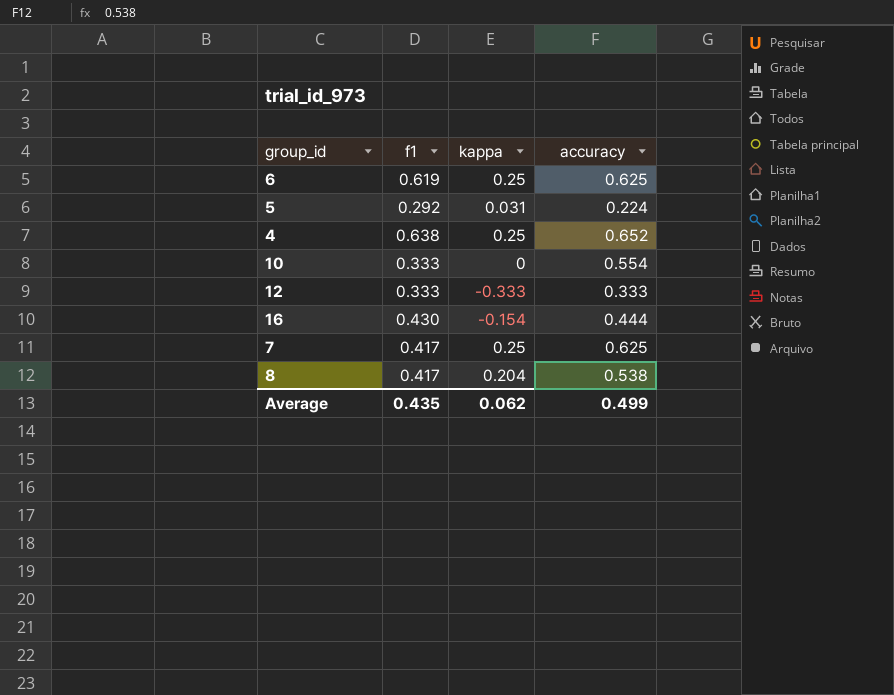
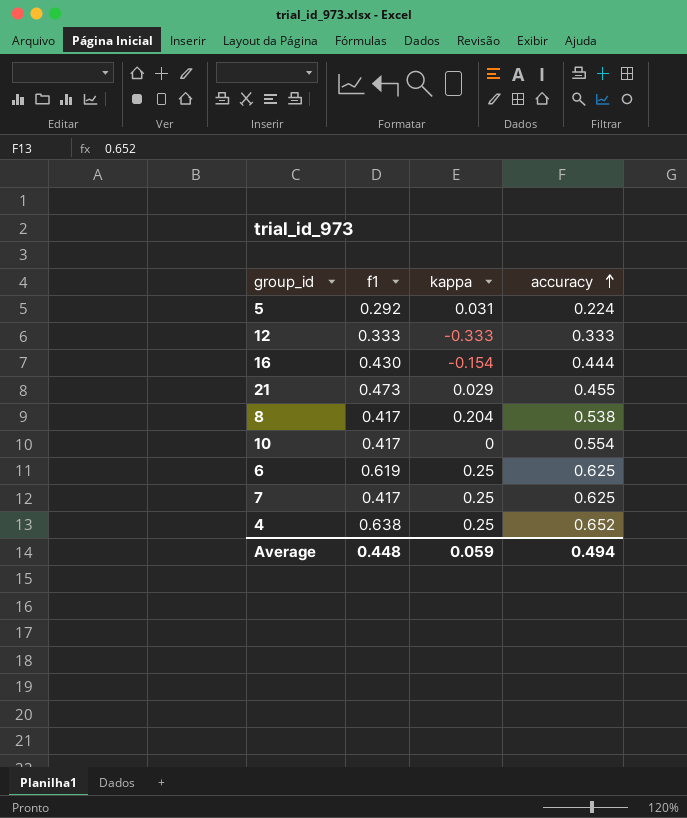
row order: none -> accuracy ascending
row 21: none -> 0.473 | 0.029 | 0.455
10 | f1: 0.333 -> 0.417
Average | f1: 0.435 -> 0.448
Average | kappa: 0.062 -> 0.059
Average | accuracy: 0.499 -> 0.494

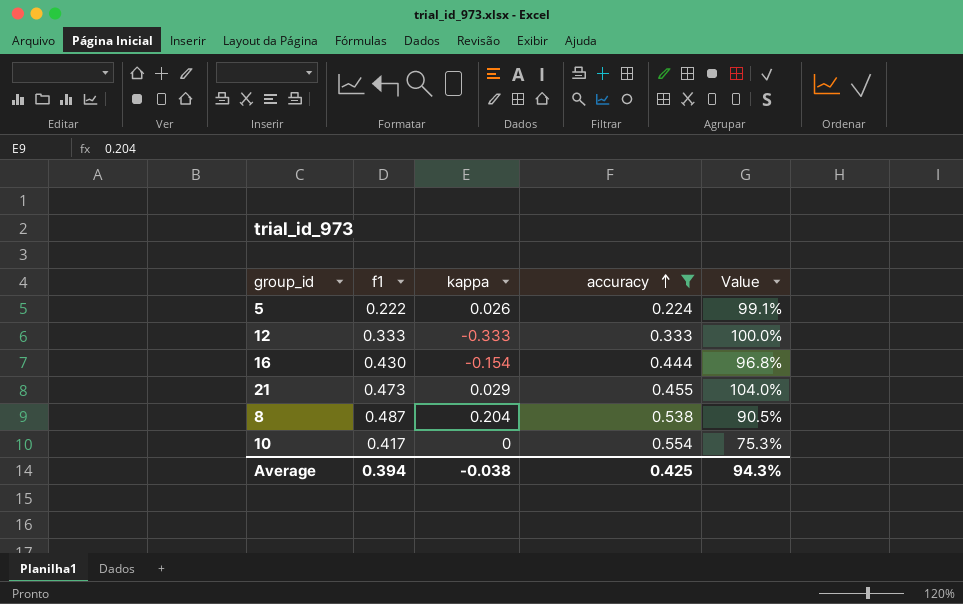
filter: none -> accuracy <= 0.554
column Value | formula: none -> [f1] / [accuracy]
5 | f1: 0.292 -> 0.222
5 | kappa: 0.031 -> 0.026
8 | f1: 0.417 -> 0.487
Average | f1: 0.448 -> 0.394
Average | kappa: 0.059 -> -0.038
Average | accuracy: 0.494 -> 0.425

